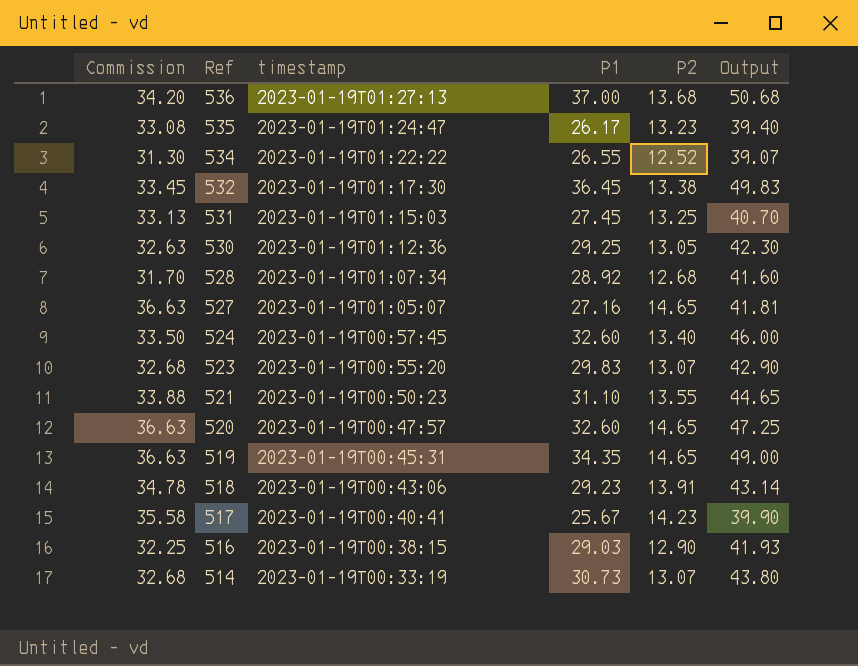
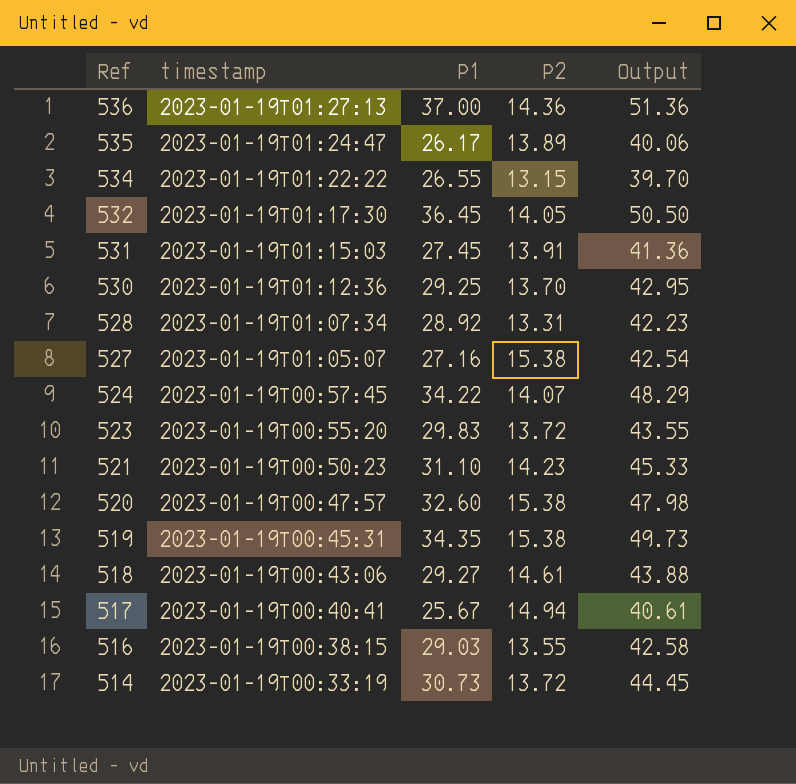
column Commission | formula: [P2] * 2.5 -> none
536 | P2: 13.68 -> 14.36
536 | Output: 50.68 -> 51.36
535 | P2: 13.23 -> 13.89
535 | Output: 39.40 -> 40.06
534 | P2: 12.52 -> 13.15
534 | Output: 39.07 -> 39.70
532 | P2: 13.38 -> 14.05
532 | Output: 49.83 -> 50.50
531 | P2: 13.25 -> 13.91
531 | Output: 40.70 -> 41.36
530 | P2: 13.05 -> 13.70
530 | Output: 42.30 -> 42.95
528 | P2: 12.68 -> 13.31
528 | Output: 41.60 -> 42.23
527 | P2: 14.65 -> 15.38
527 | Output: 41.81 -> 42.54
524 | P1: 32.60 -> 34.22
524 | P2: 13.40 -> 14.07
524 | Output: 46.00 -> 48.29
523 | P2: 13.07 -> 13.72
523 | Output: 42.90 -> 43.55
521 | P2: 13.55 -> 14.23
521 | Output: 44.65 -> 45.33
520 | P2: 14.65 -> 15.38
520 | Output: 47.25 -> 47.98
519 | P2: 14.65 -> 15.38
519 | Output: 49.00 -> 49.73
518 | P1: 29.23 -> 29.27
518 | P2: 13.91 -> 14.61
518 | Output: 43.14 -> 43.88
517 | P2: 14.23 -> 14.94
517 | Output: 39.90 -> 40.61
516 | P2: 12.90 -> 13.55
516 | Output: 41.93 -> 42.58
514 | P2: 13.07 -> 13.72
514 | Output: 43.80 -> 44.45

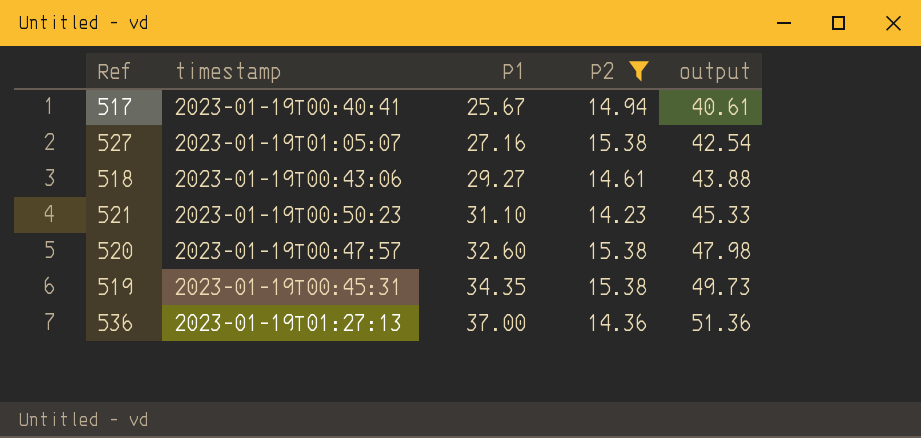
filter: none -> P2 >= 14.23
row order: Ref descending -> P1 ascending
column name: Output -> output

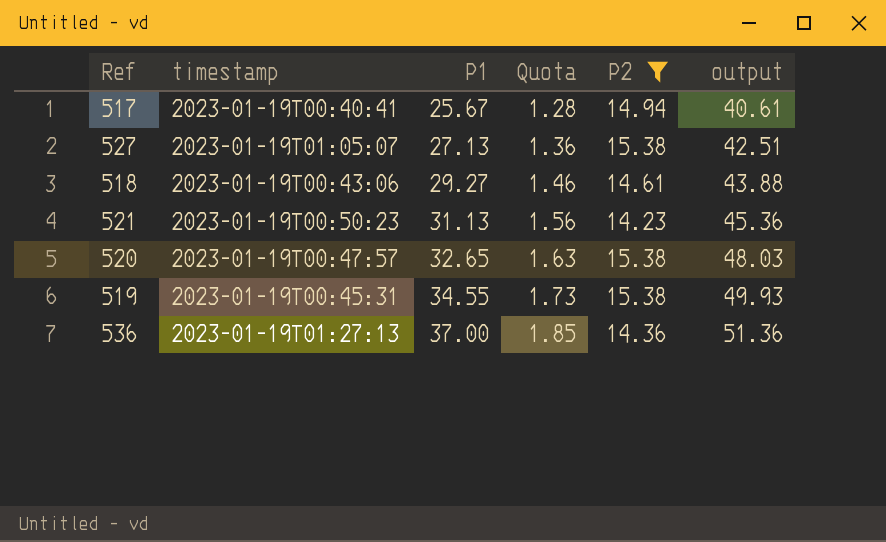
column Quota | formula: none -> [P1] * 0.05
527 | P1: 27.16 -> 27.13
527 | output: 42.54 -> 42.51
521 | P1: 31.10 -> 31.13
521 | output: 45.33 -> 45.36
520 | P1: 32.60 -> 32.65
520 | output: 47.98 -> 48.03
519 | P1: 34.35 -> 34.55
519 | output: 49.73 -> 49.93

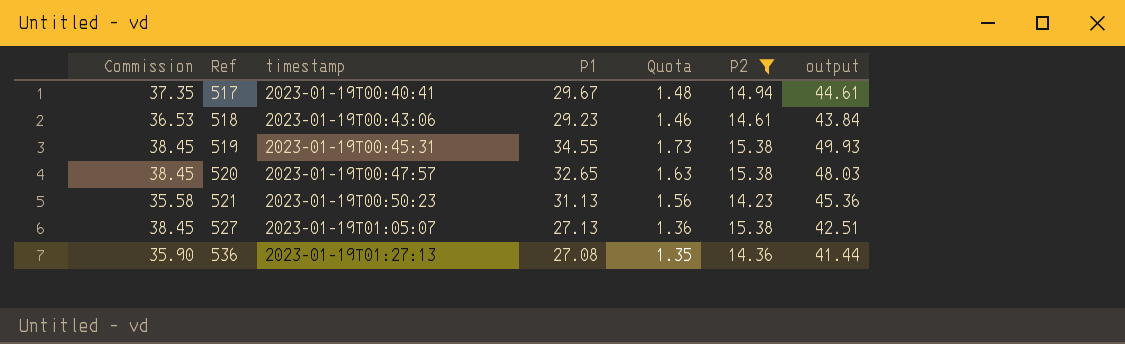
row order: P1 ascending -> Ref ascending
column Commission | formula: none -> [P2] * 2.5
517 | P1: 25.67 -> 29.67
517 | Quota: 1.28 -> 1.48
517 | output: 40.61 -> 44.61
518 | P1: 29.27 -> 29.23
518 | output: 43.88 -> 43.84
536 | P1: 37.00 -> 27.08
536 | Quota: 1.85 -> 1.35
536 | output: 51.36 -> 41.44

